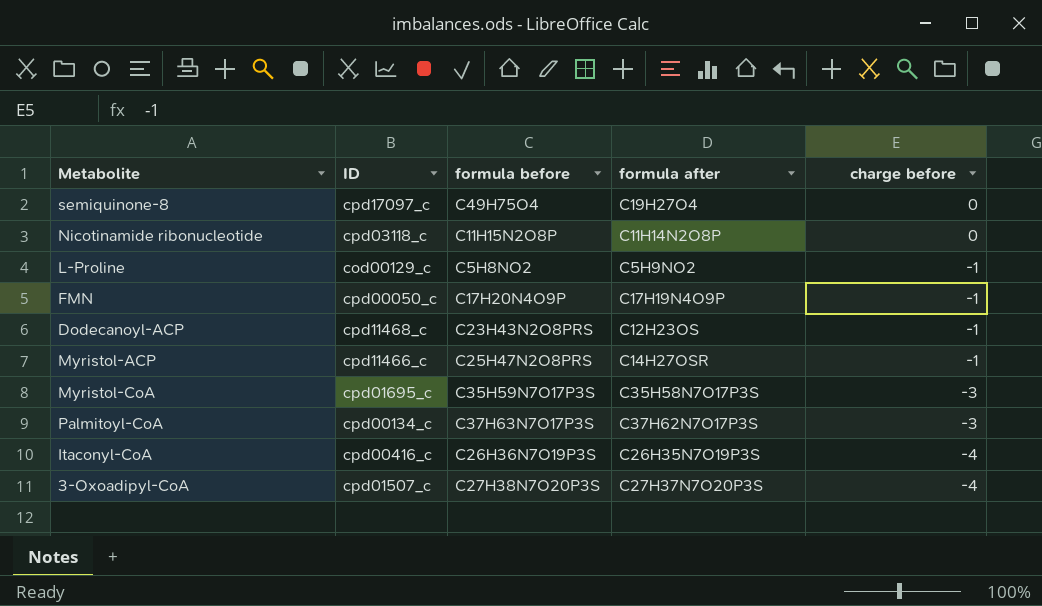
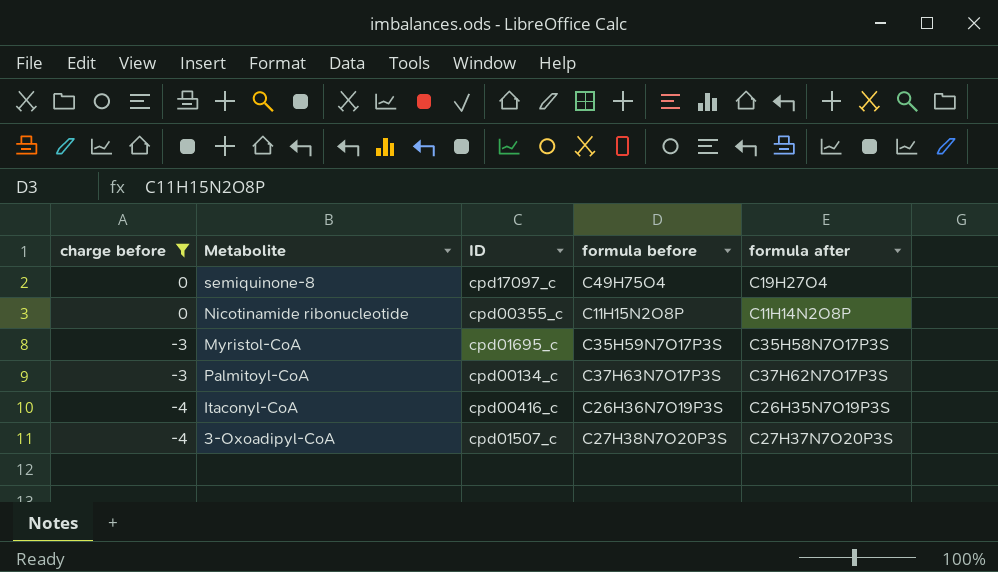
filter: none -> charge before != -1
column charge before | position: 5 -> 1
Nicotinamide ribonucleotide | ID: cpd03118_c -> cpd00355_c

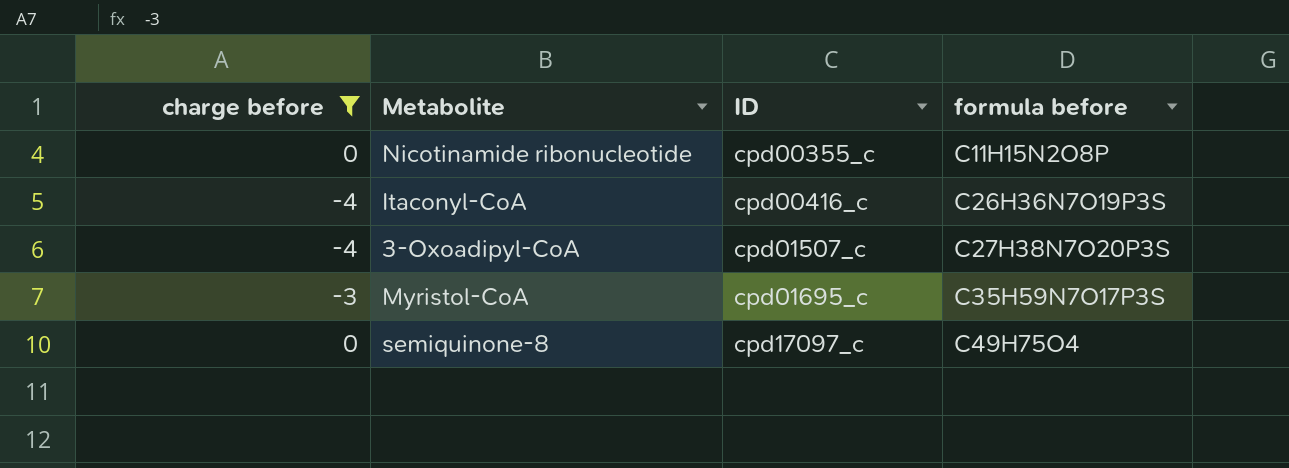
row order: charge before descending -> ID ascending
column formula after | position: 5 -> none
row Palmitoyl-CoA: -3 | cpd00134_c | C37H63N7O17P3S | C37H62N7O17P3S -> none

